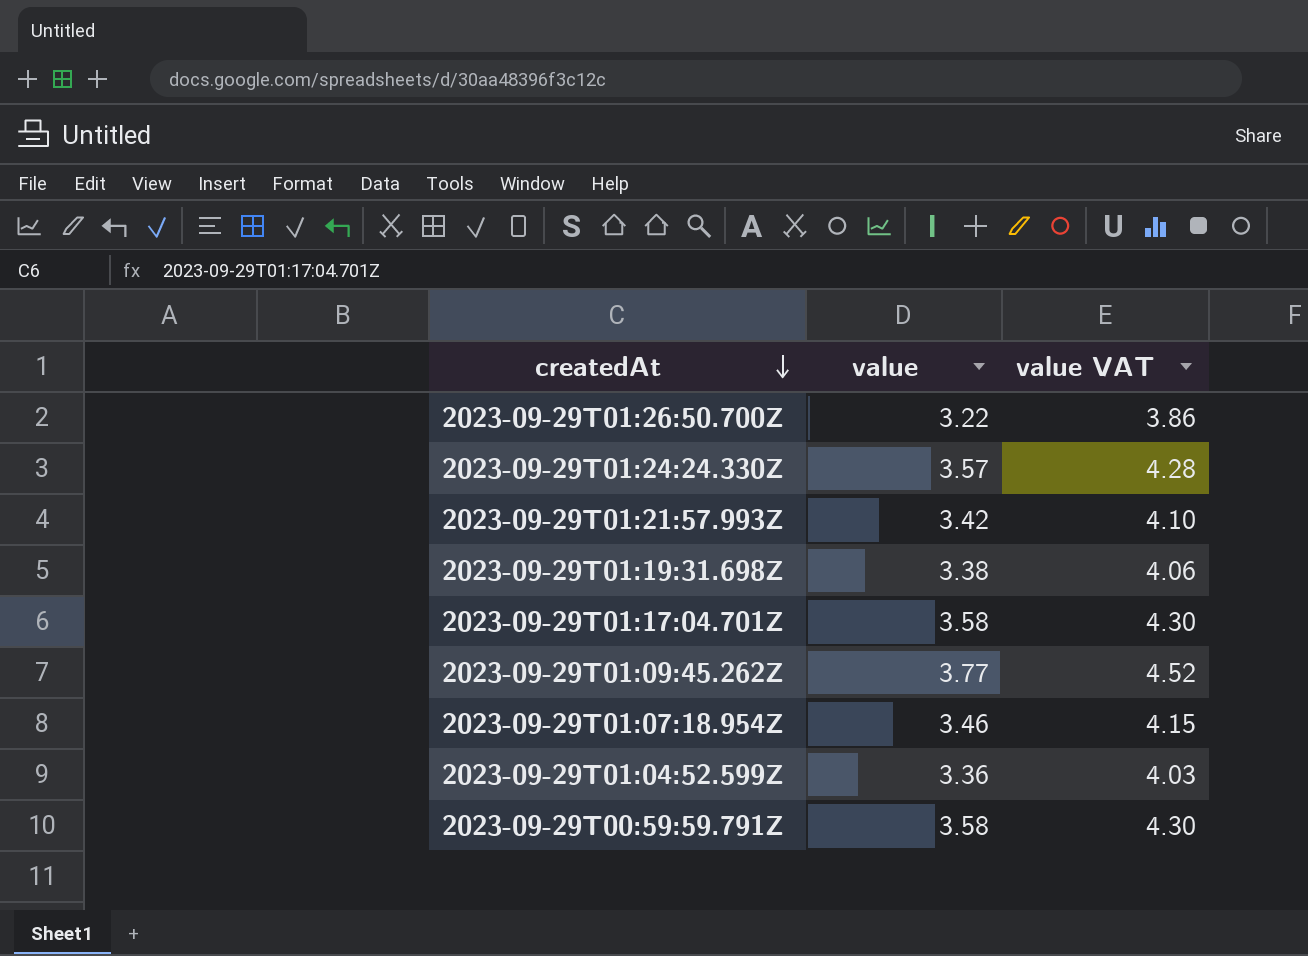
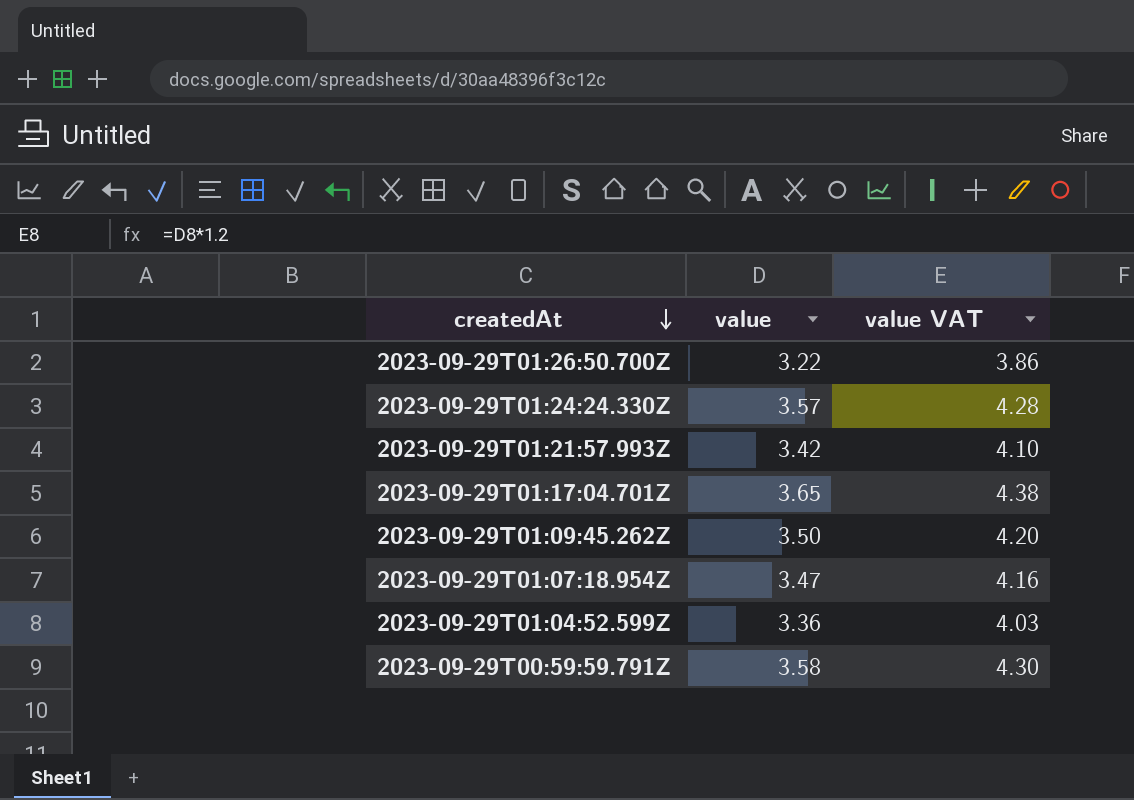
row 2023-09-29T01:19:31.698Z: 3.38 | 4.06 -> none
2023-09-29T01:17:04.701Z | value: 3.58 -> 3.65
2023-09-29T01:17:04.701Z | value VAT: 4.30 -> 4.38
2023-09-29T01:09:45.262Z | value: 3.77 -> 3.50
2023-09-29T01:09:45.262Z | value VAT: 4.52 -> 4.20
2023-09-29T01:07:18.954Z | value: 3.46 -> 3.47
2023-09-29T01:07:18.954Z | value VAT: 4.15 -> 4.16

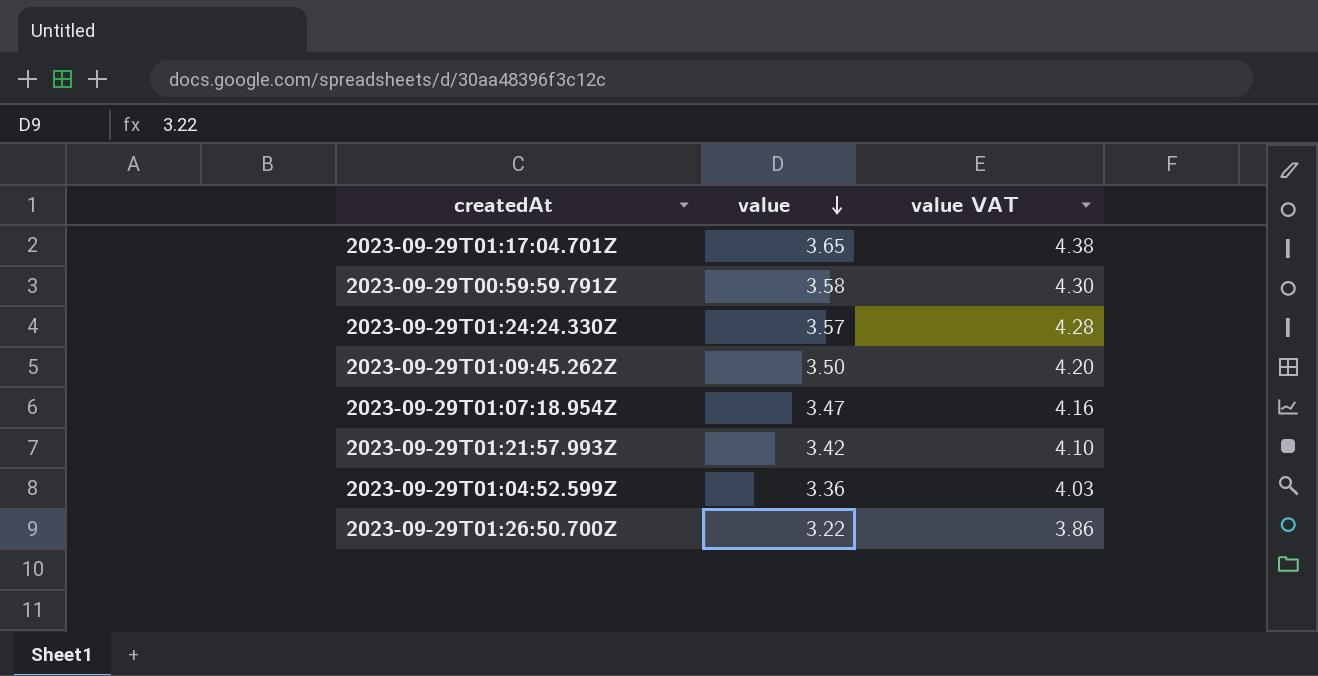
row order: createdAt descending -> value descending

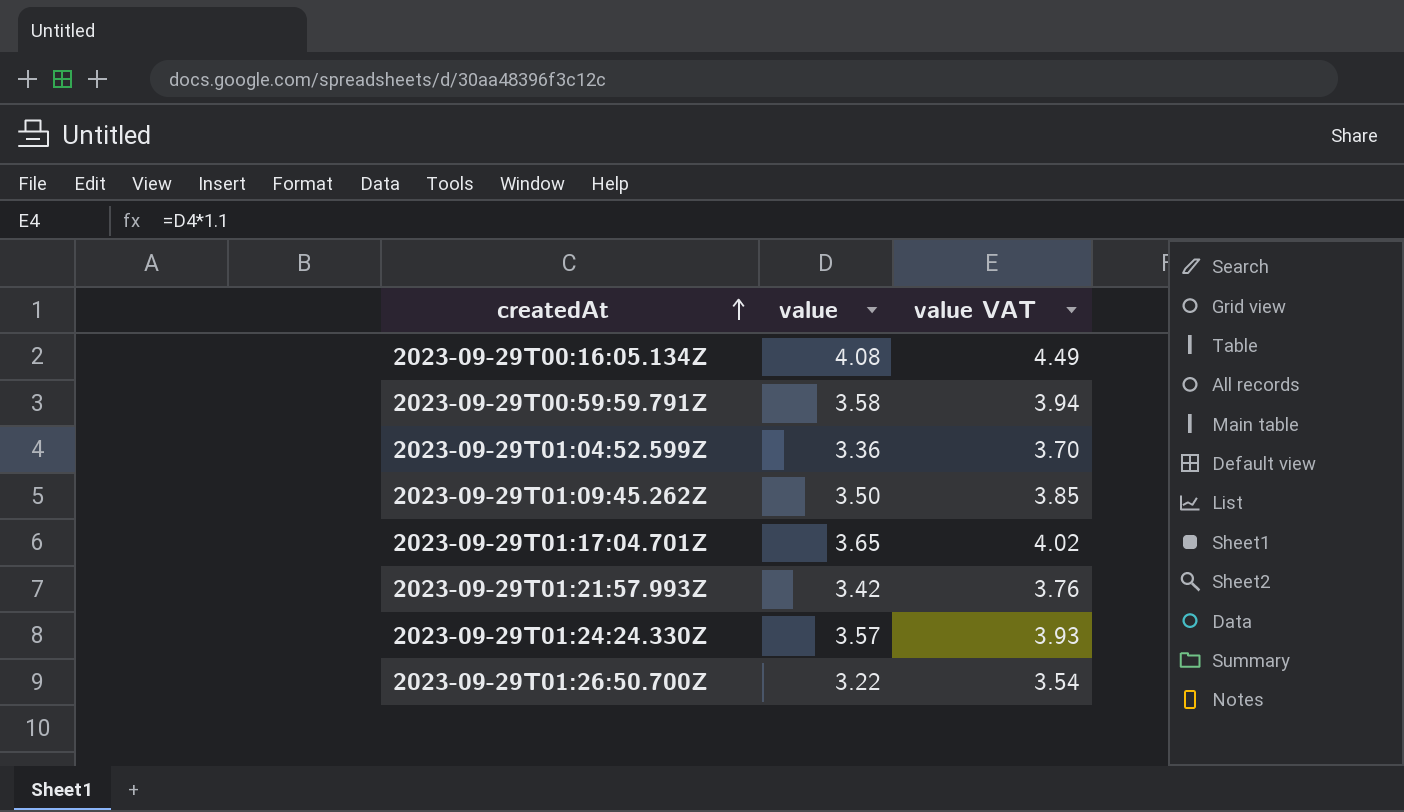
row order: value descending -> createdAt ascending
column value VAT | formula: [value] * 1.2 -> [value] * 1.1
row 2023-09-29T01:07:18.954Z: 3.47 | 4.16 -> none
row 2023-09-29T00:16:05.134Z: none -> 4.08 | 4.49

